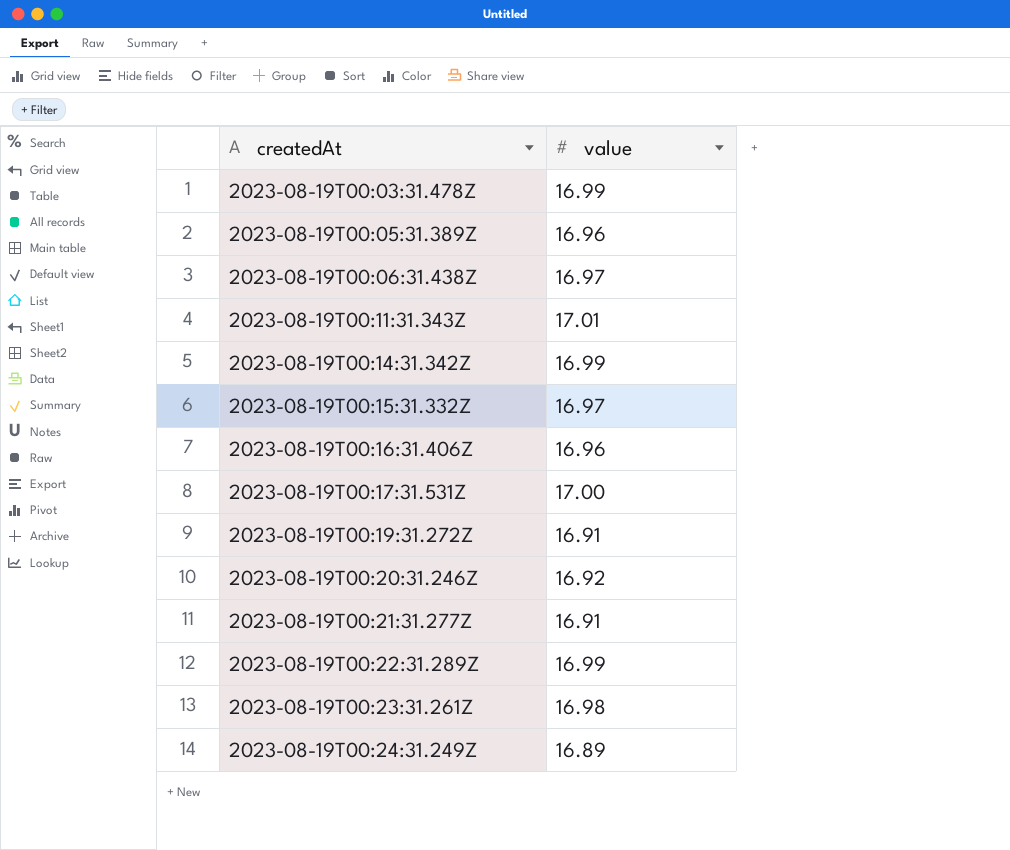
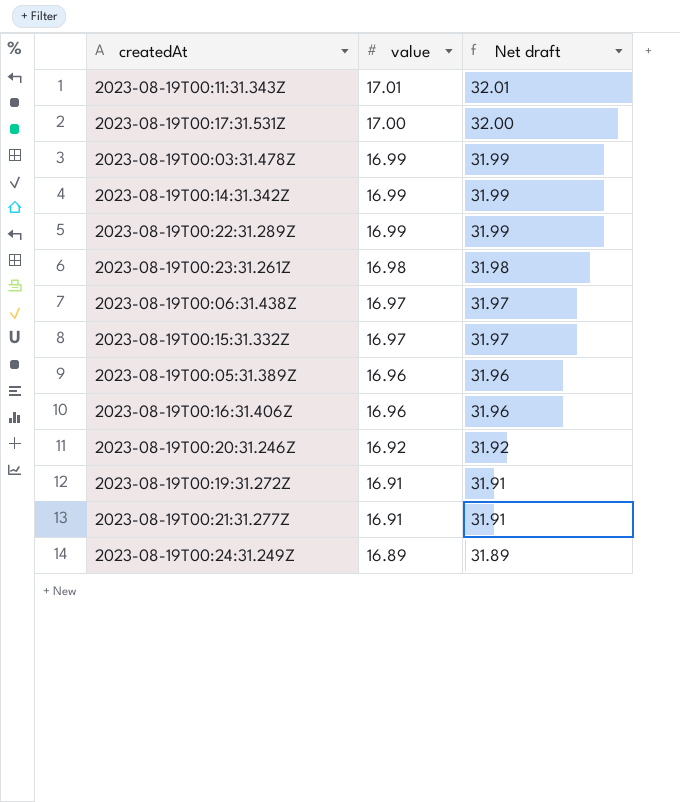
row order: createdAt ascending -> value descending
column Net draft | formula: none -> [value] + 15

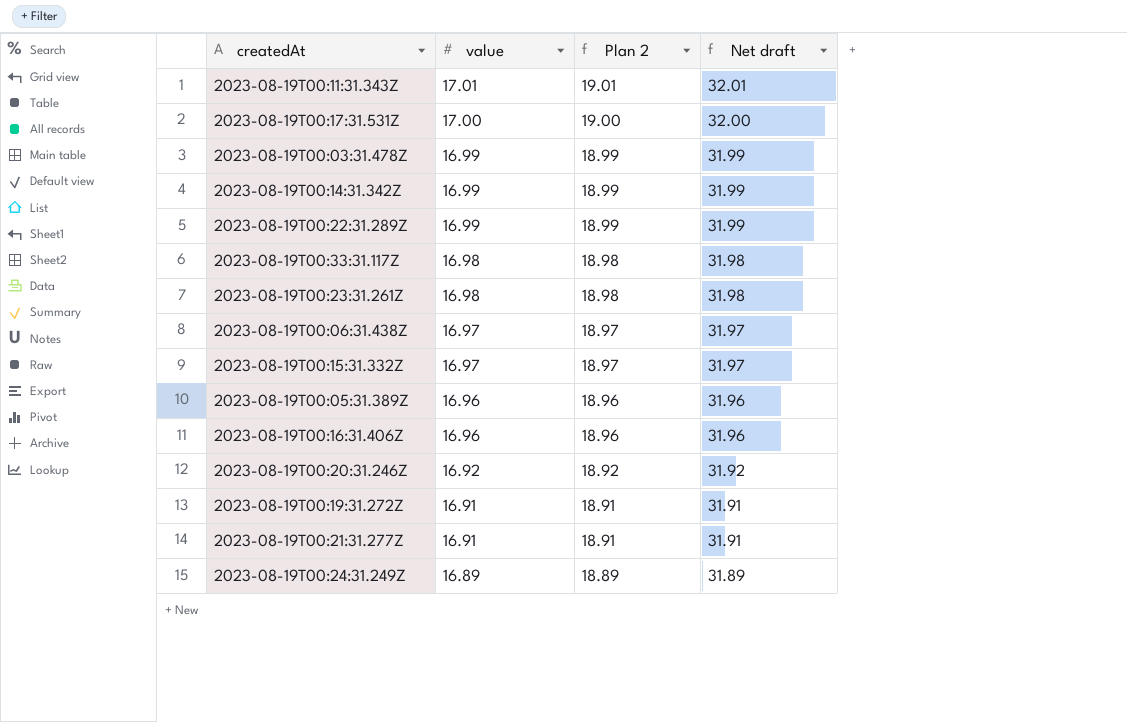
column Plan 2 | formula: none -> [value] + 2
row 2023-08-19T00:33:31.117Z: none -> 16.98 | 18.98 | 31.98

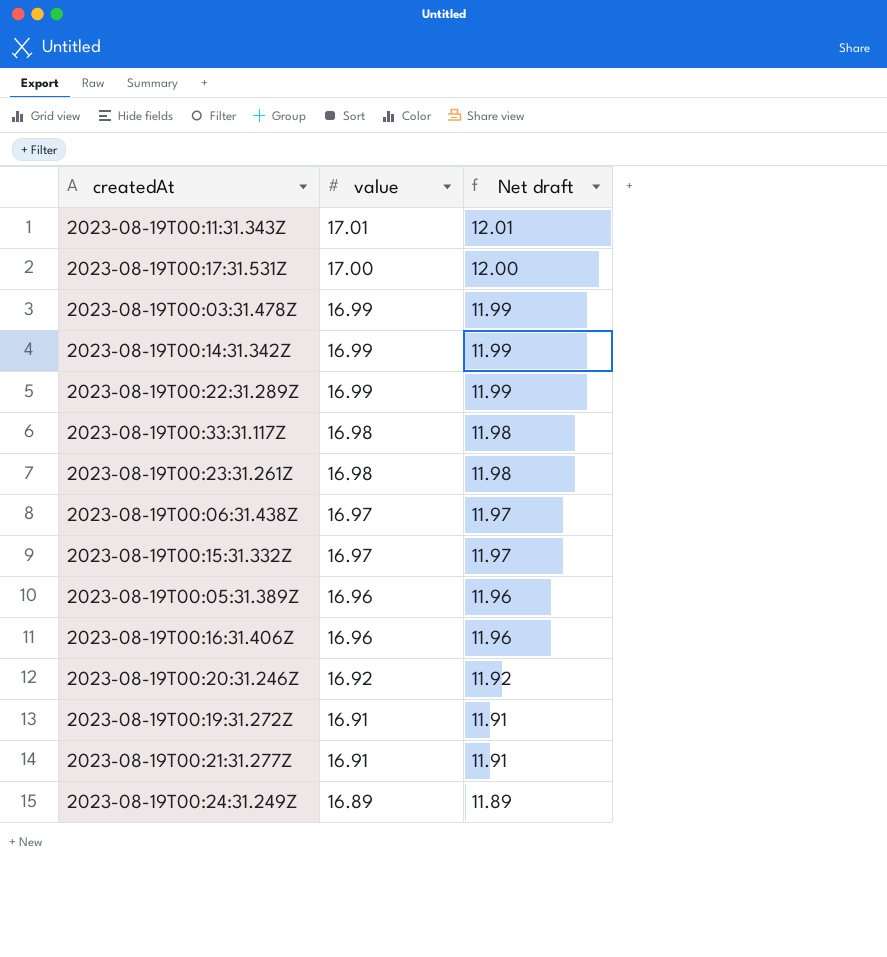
column Plan 2 | formula: [value] + 2 -> none
column Net draft | formula: [value] + 15 -> [value] - 5

